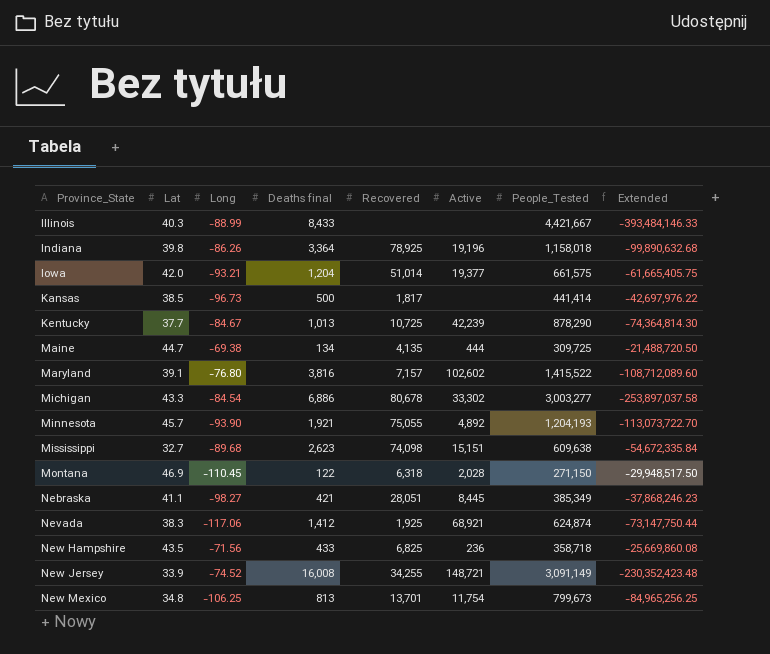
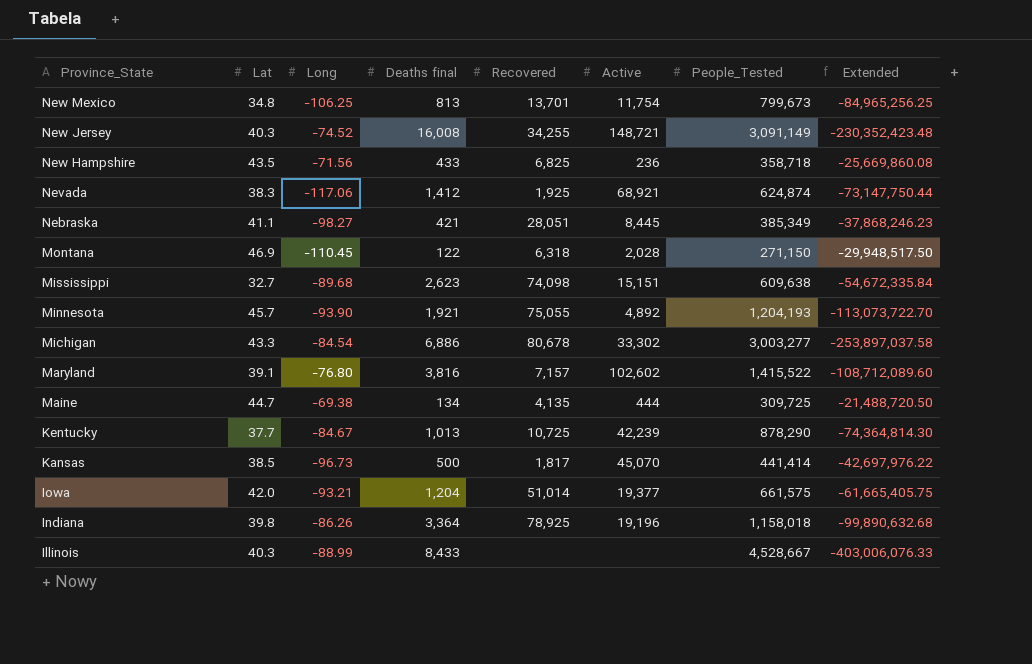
row order: Province_State ascending -> Province_State descending
New Jersey | Lat: 33.9 -> 40.3
Kansas | Active: none -> 45,070
Illinois | People_Tested: 4,421,667 -> 4,528,667
Illinois | Extended: -393,484,146.33 -> -403,006,076.33

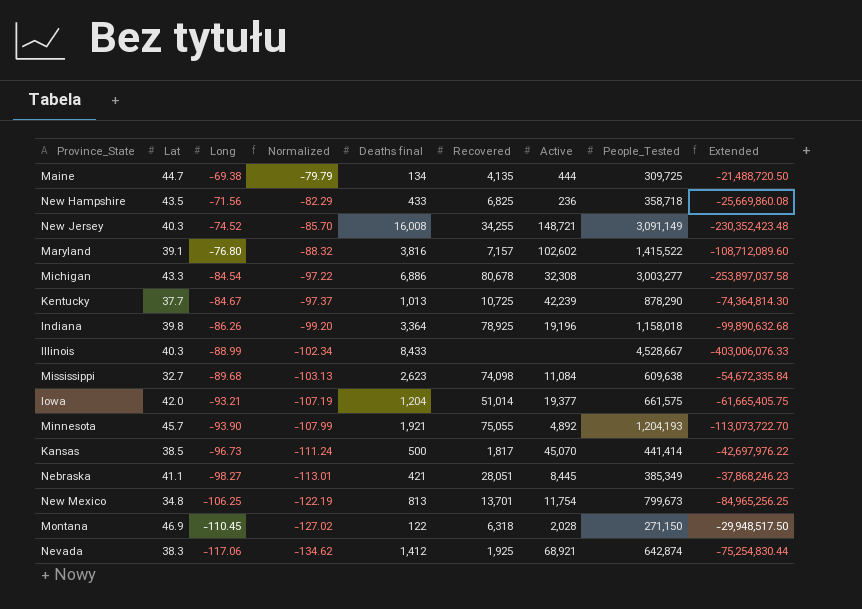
row order: Province_State descending -> Long descending
column Normalized | formula: none -> [Long] * 1.15
Michigan | Active: 33,302 -> 32,308
Mississippi | Active: 15,151 -> 11,084
Nevada | People_Tested: 624,874 -> 642,874
Nevada | Extended: -73,147,750.44 -> -75,254,830.44

